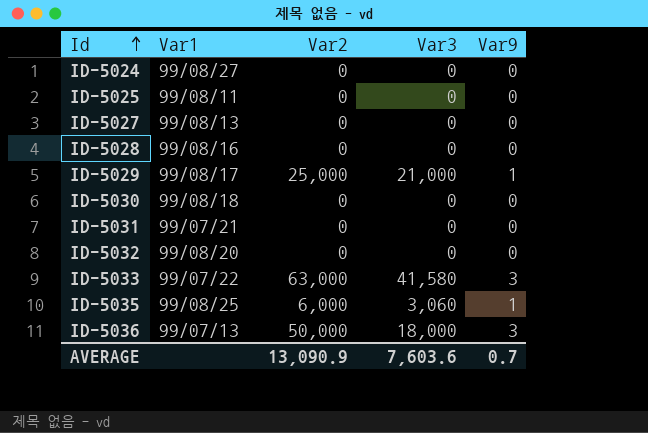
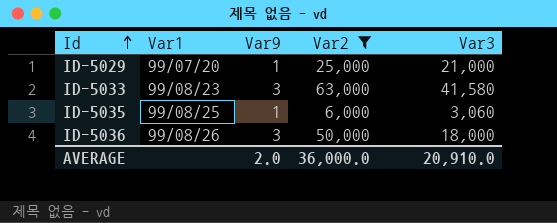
filter: none -> Var2 != 0
column Var9 | position: 5 -> 3
ID-5029 | Var1: 99/08/17 -> 99/07/20
ID-5033 | Var1: 99/07/22 -> 99/08/23
ID-5036 | Var1: 99/07/13 -> 99/08/26
AVERAGE | Var9: 0.7 -> 2.0
AVERAGE | Var2: 13,090.9 -> 36,000.0
AVERAGE | Var3: 7,603.6 -> 20,910.0

